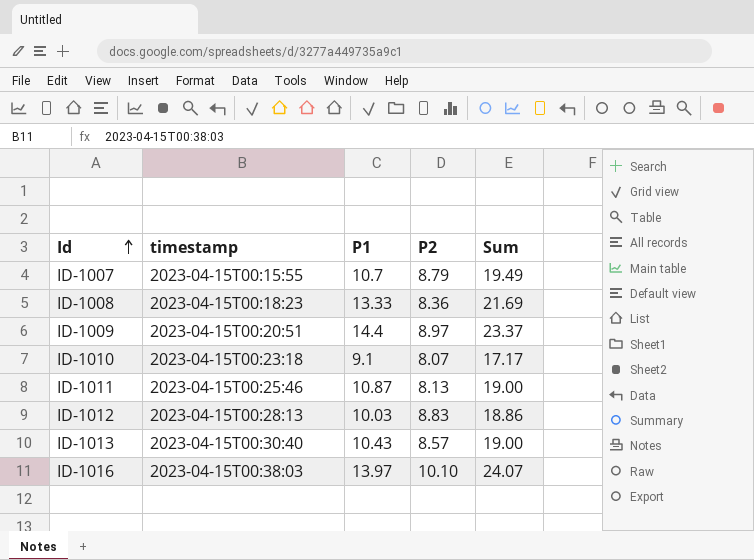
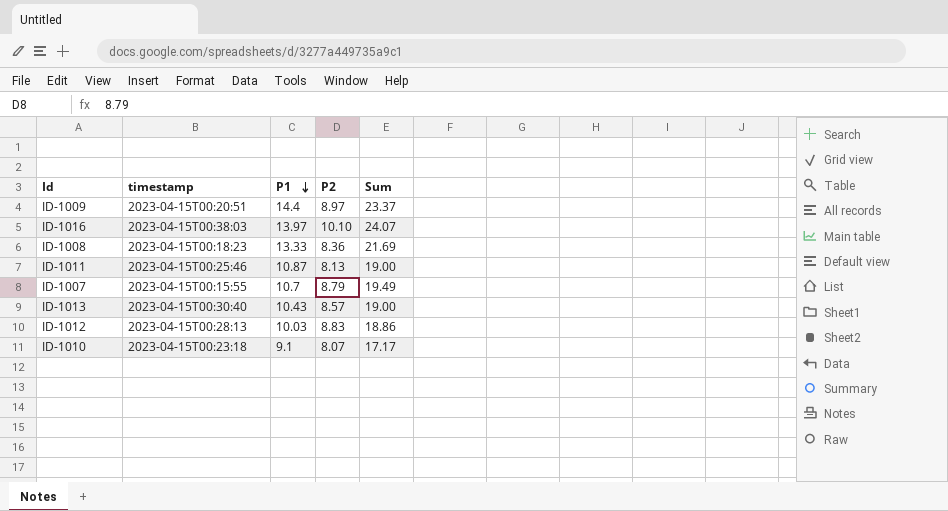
row order: Id ascending -> P1 descending

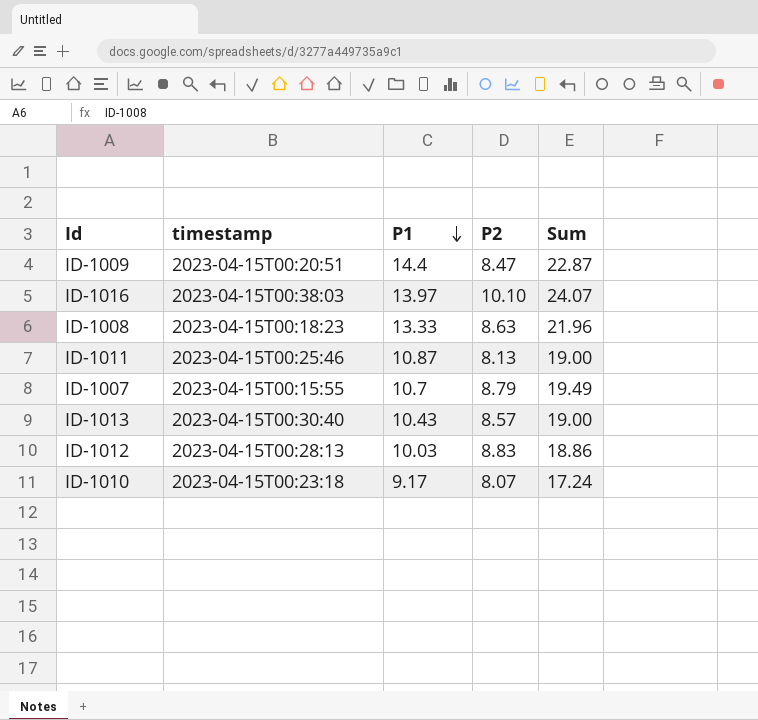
ID-1009 | P2: 8.97 -> 8.47
ID-1009 | Sum: 23.37 -> 22.87
ID-1008 | P2: 8.36 -> 8.63
ID-1008 | Sum: 21.69 -> 21.96
ID-1010 | P1: 9.1 -> 9.17
ID-1010 | Sum: 17.17 -> 17.24

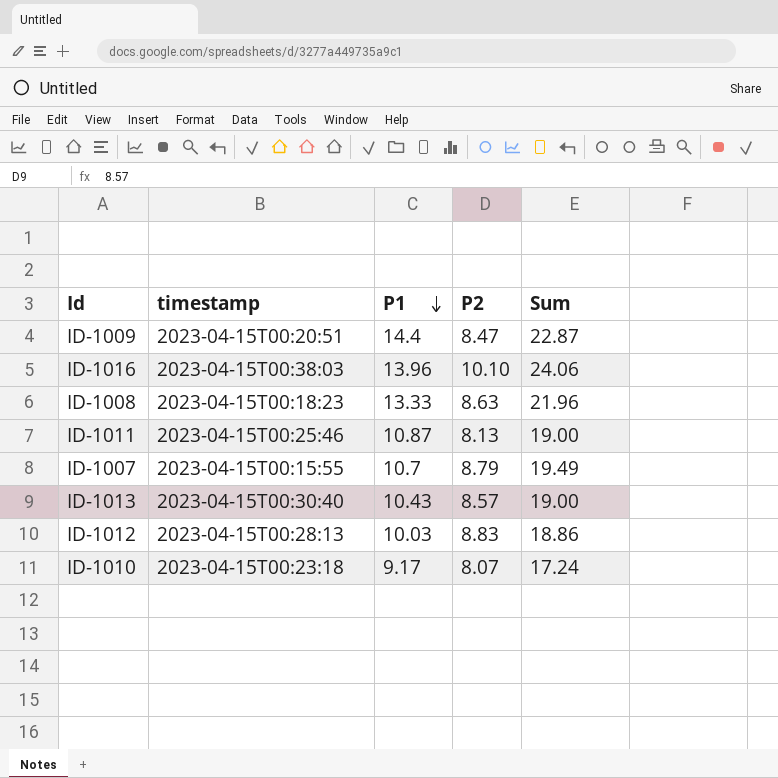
ID-1016 | P1: 13.97 -> 13.96
ID-1016 | Sum: 24.07 -> 24.06

